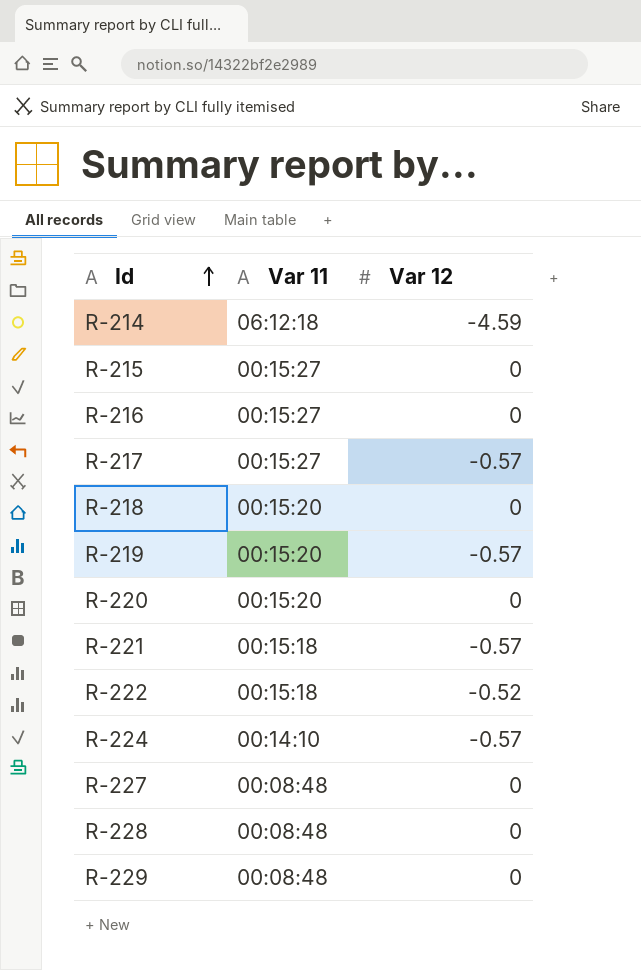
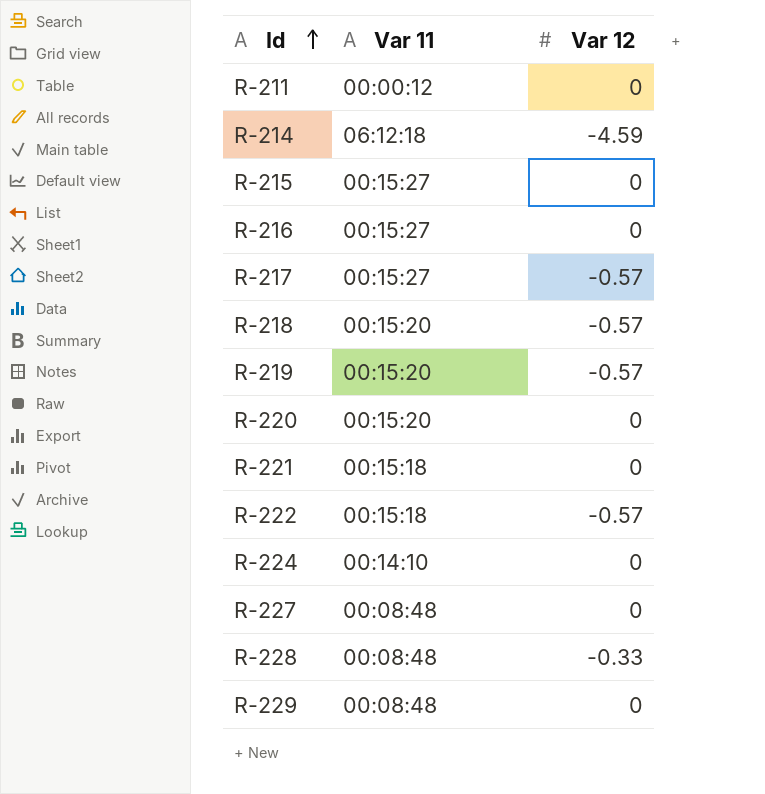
row R-211: none -> 00:00:12 | 0
R-218 | Var 12: 0 -> -0.57
R-221 | Var 12: -0.57 -> 0
R-222 | Var 12: -0.52 -> -0.57
R-224 | Var 12: -0.57 -> 0
R-228 | Var 12: 0 -> -0.33

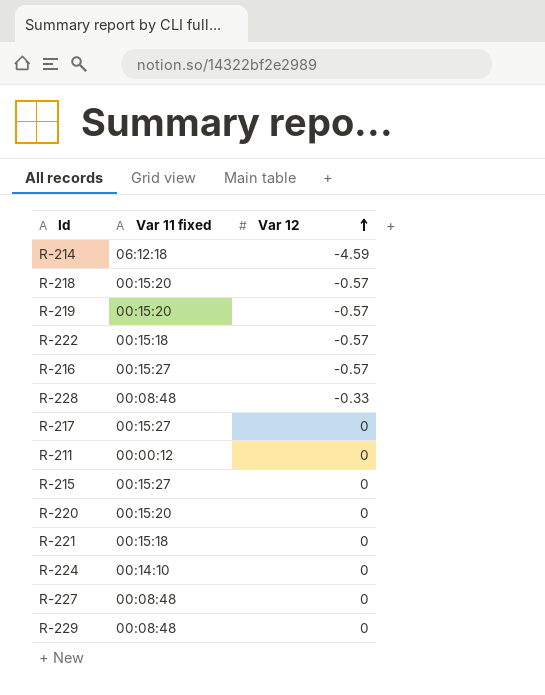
row order: Id ascending -> Var 12 ascending
column name: Var 11 -> Var 11 fixed
R-216 | Var 12: 0 -> -0.57
R-217 | Var 12: -0.57 -> 0

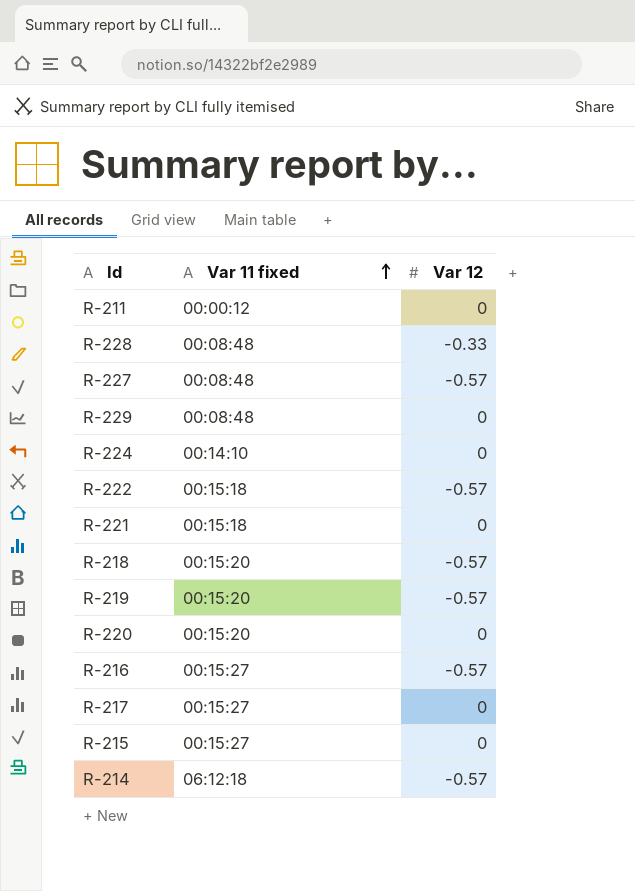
row order: Var 12 ascending -> Var 11 fixed ascending
R-227 | Var 12: 0 -> -0.57
R-214 | Var 12: -4.59 -> -0.57

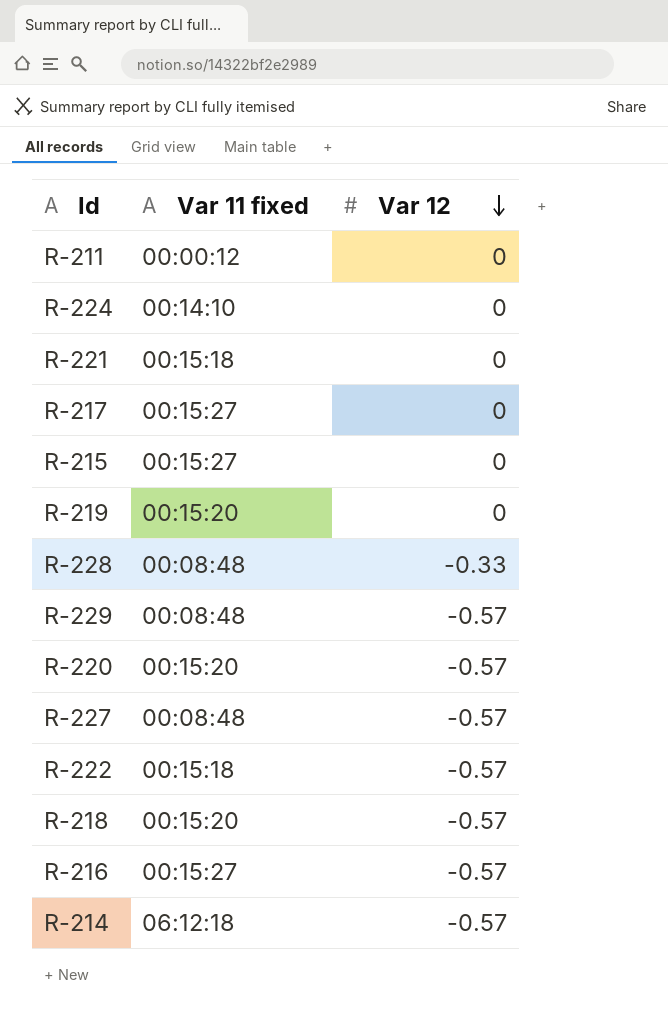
row order: Var 11 fixed ascending -> Var 12 descending
R-219 | Var 12: -0.57 -> 0
R-229 | Var 12: 0 -> -0.57
R-220 | Var 12: 0 -> -0.57

